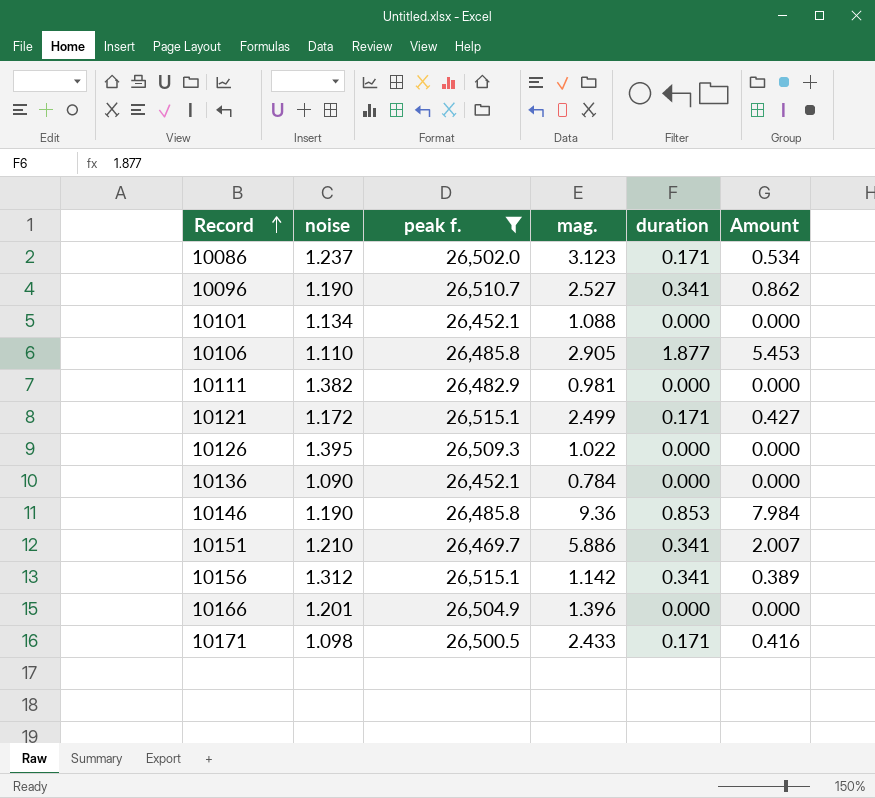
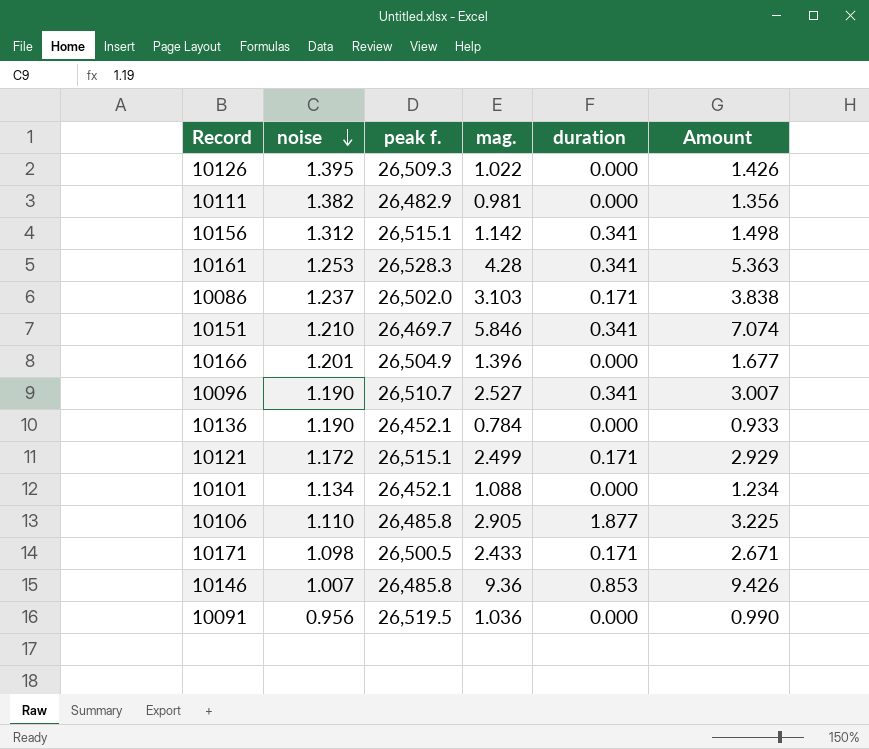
filter: peak f. <= 26,515.1 -> none
row order: Record ascending -> noise descending
column Amount | formula: [mag.] * [duration] -> [noise] * [mag.]
10086 | mag.: 3.123 -> 3.103
10151 | mag.: 5.886 -> 5.846
10136 | noise: 1.090 -> 1.190
10146 | noise: 1.190 -> 1.007

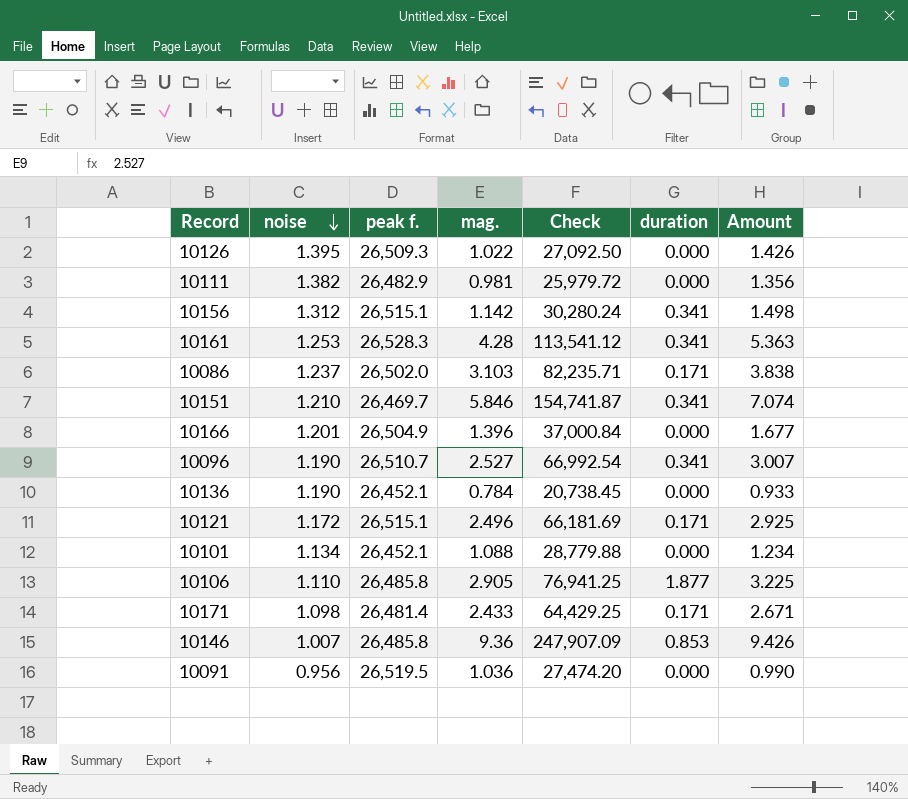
column Check | formula: none -> [peak f.] * [mag.]
10121 | mag.: 2.499 -> 2.496
10121 | Amount: 2.929 -> 2.925
10171 | peak f.: 26,500.5 -> 26,481.4

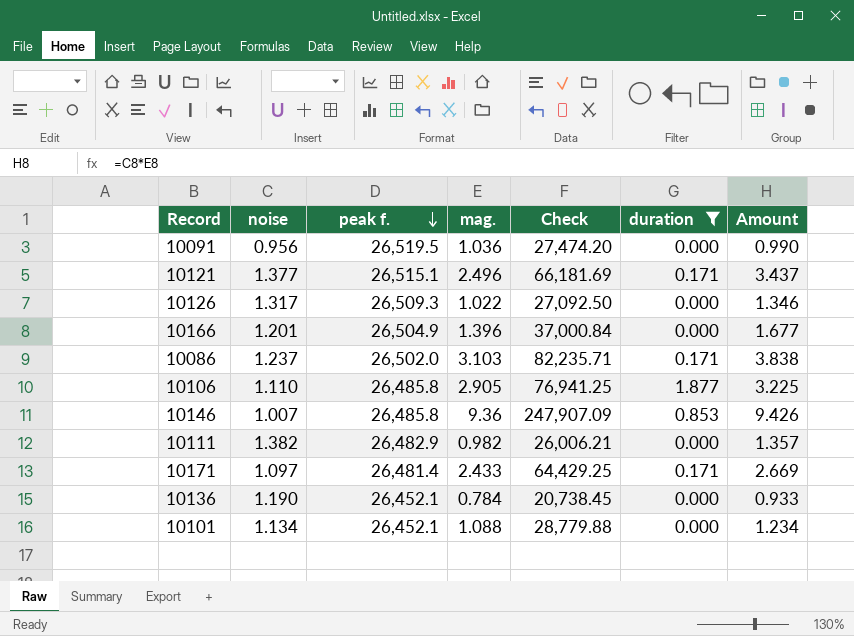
filter: none -> duration != 0.341
row order: noise descending -> peak f. descending
10121 | noise: 1.172 -> 1.377
10121 | Amount: 2.925 -> 3.437
10126 | noise: 1.395 -> 1.317
10126 | Amount: 1.426 -> 1.346
10111 | mag.: 0.981 -> 0.982
10111 | Check: 25,979.72 -> 26,006.21
10111 | Amount: 1.356 -> 1.357
10171 | noise: 1.098 -> 1.097
10171 | Amount: 2.671 -> 2.669

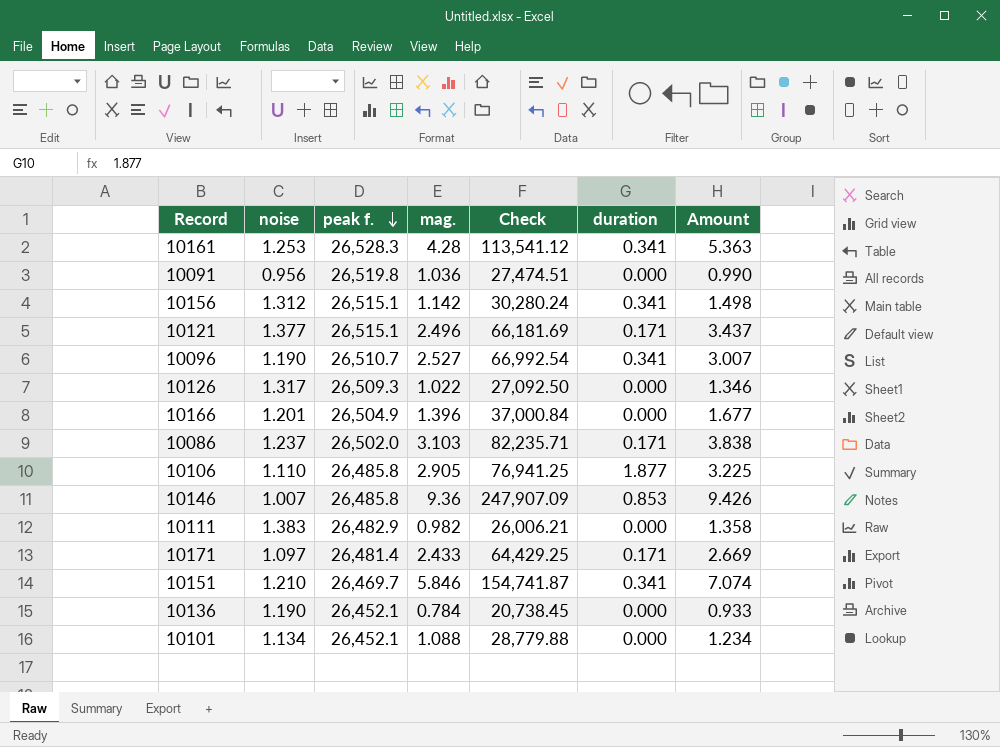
filter: duration != 0.341 -> none
10091 | peak f.: 26,519.5 -> 26,519.8
10091 | Check: 27,474.20 -> 27,474.51
10111 | noise: 1.382 -> 1.383
10111 | Amount: 1.357 -> 1.358

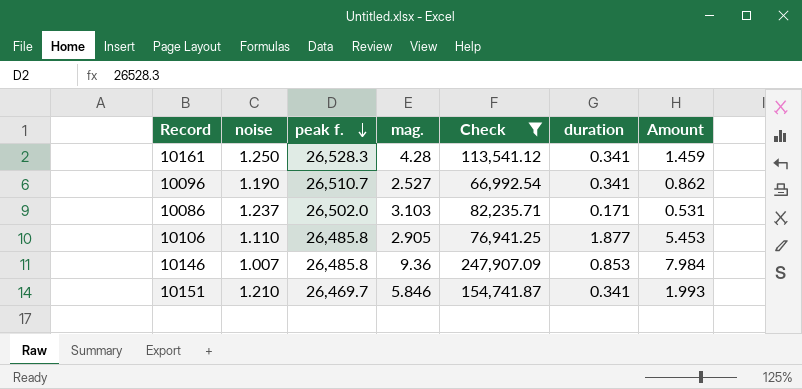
filter: none -> Check >= 66,992.54
column Amount | formula: [noise] * [mag.] -> [mag.] * [duration]
10161 | noise: 1.253 -> 1.250

